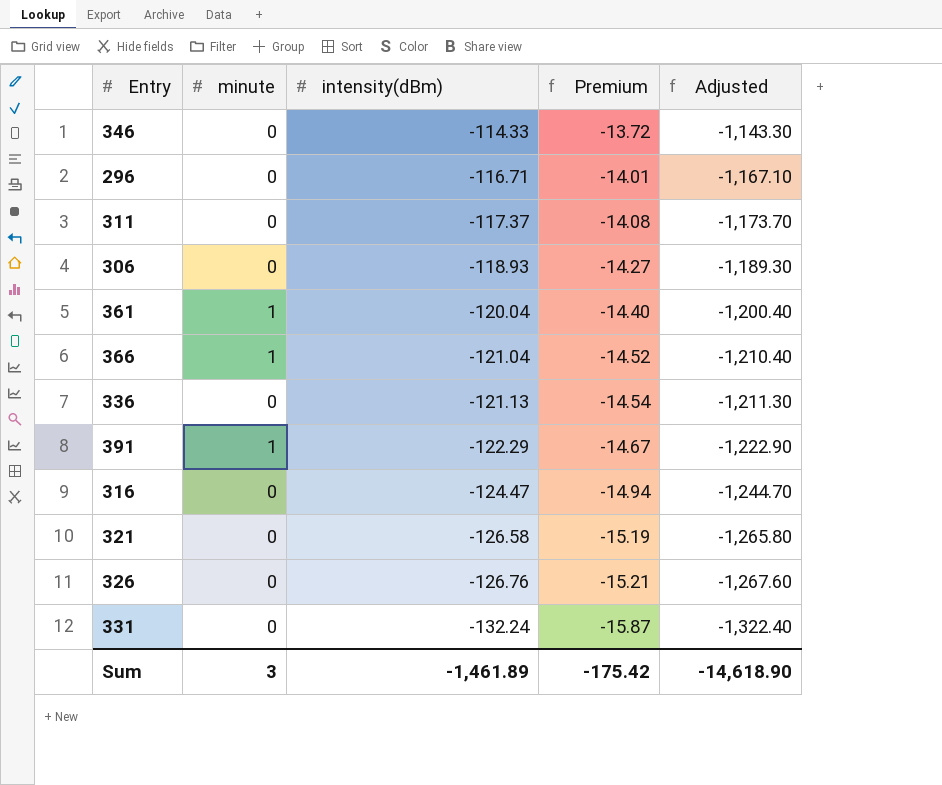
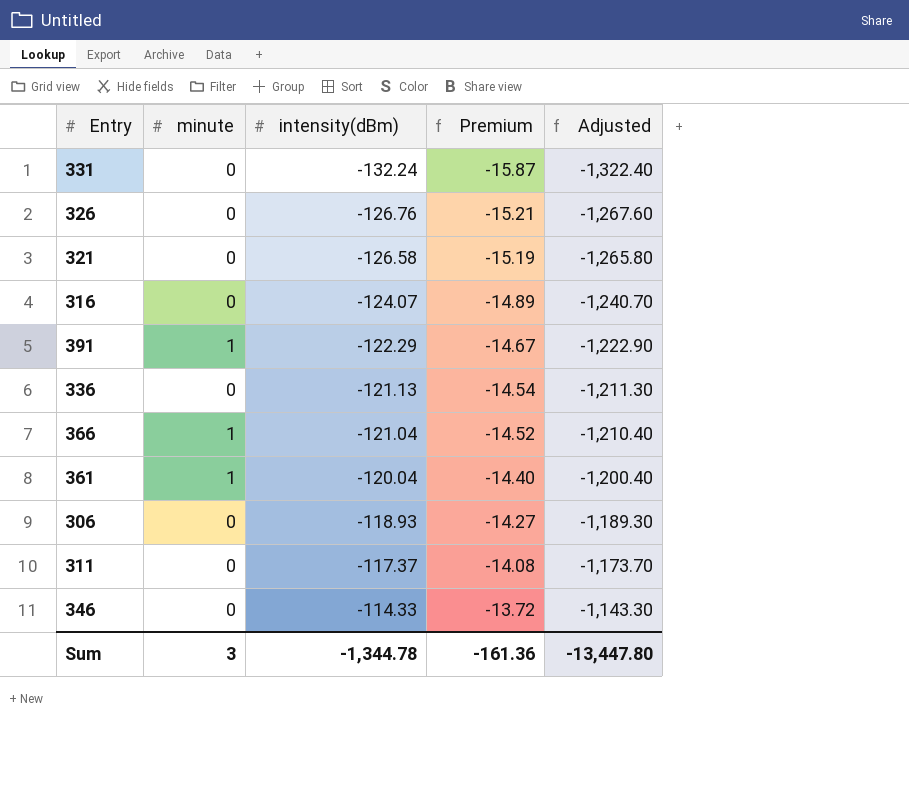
row order: intensity(dBm) descending -> intensity(dBm) ascending
row 296: 0 | -116.71 | -14.01 | -1,167.10 -> none
316 | intensity(dBm): -124.47 -> -124.07
316 | Premium: -14.94 -> -14.89
316 | Adjusted: -1,244.70 -> -1,240.70
Sum | intensity(dBm): -1,461.89 -> -1,344.78
Sum | Premium: -175.42 -> -161.36
Sum | Adjusted: -14,618.90 -> -13,447.80

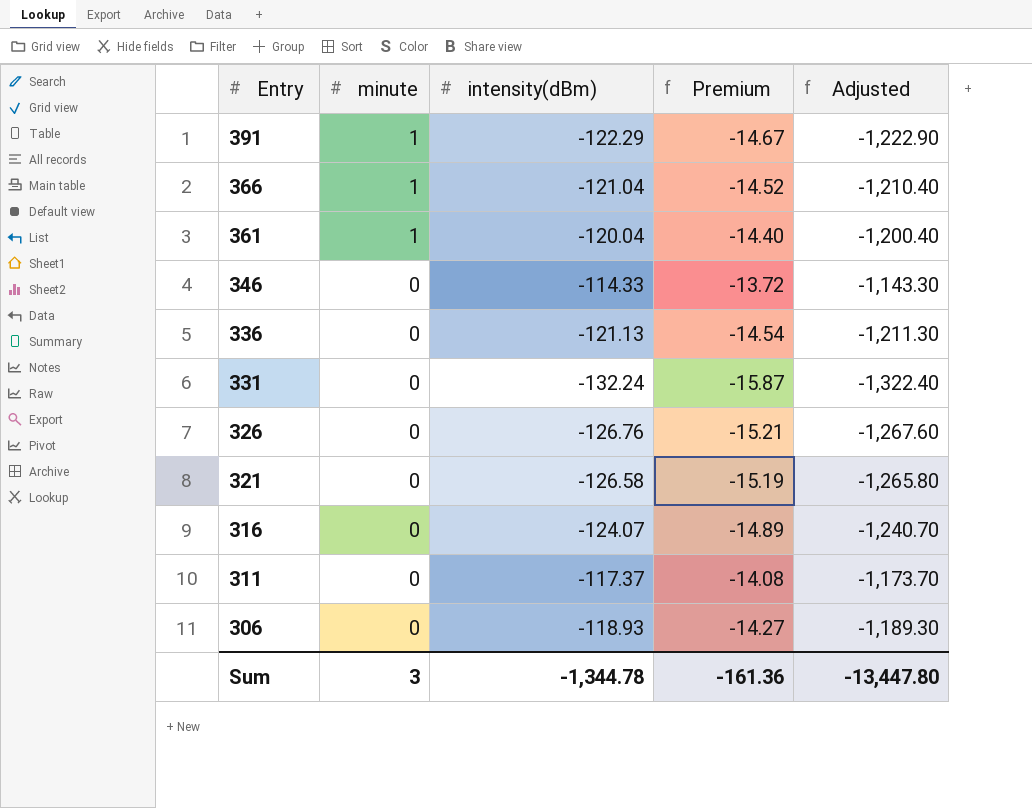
row order: intensity(dBm) ascending -> Entry descending

